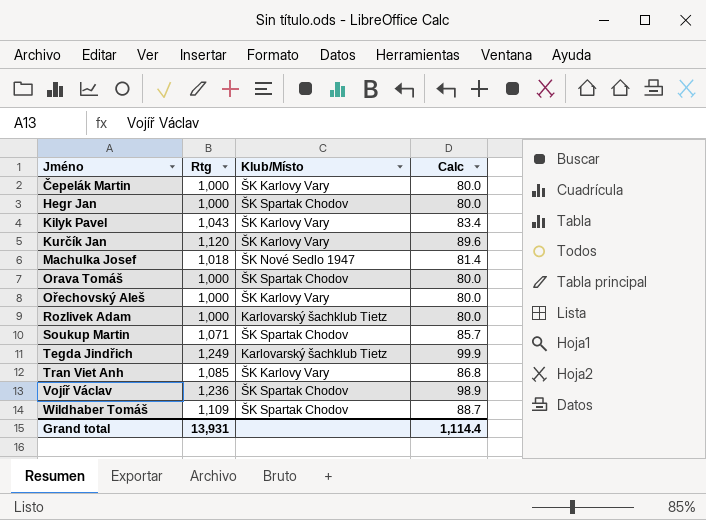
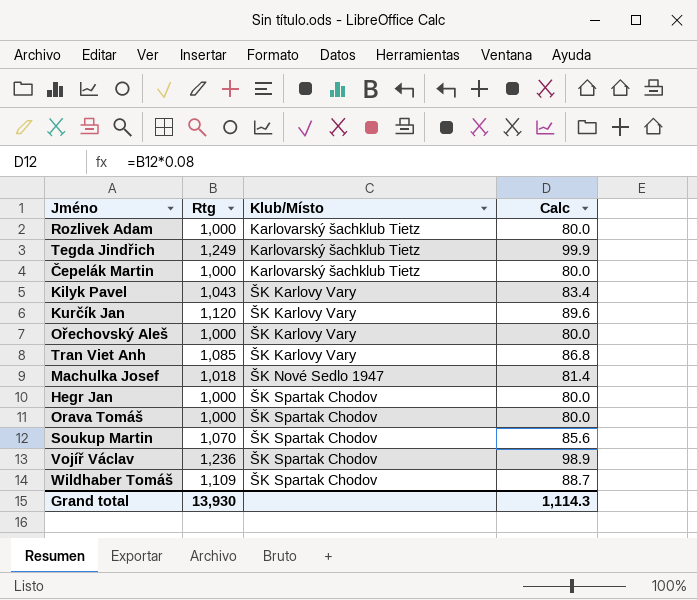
row order: Jméno ascending -> Klub/Místo ascending
Čepelák Martin | Klub/Místo: ŠK Karlovy Vary -> Karlovarský šachklub Tietz
Soukup Martin | Rtg: 1,071 -> 1,070
Soukup Martin | Calc: 85.7 -> 85.6
Grand total | Rtg: 13,931 -> 13,930
Grand total | Calc: 1,114.4 -> 1,114.3

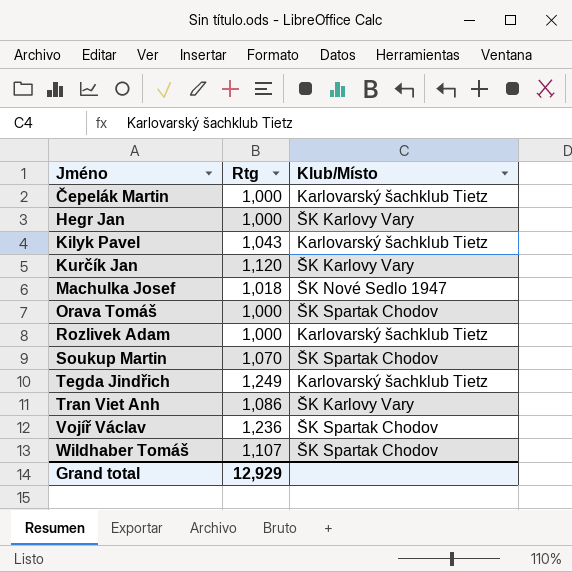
row order: Klub/Místo ascending -> Jméno ascending
column Calc | formula: [Rtg] * 0.08 -> none
row Ořechovský Aleš: 1,000 | ŠK Karlovy Vary | 80.0 -> none
Hegr Jan | Klub/Místo: ŠK Spartak Chodov -> ŠK Karlovy Vary
Kilyk Pavel | Klub/Místo: ŠK Karlovy Vary -> Karlovarský šachklub Tietz
Tran Viet Anh | Rtg: 1,085 -> 1,086
Wildhaber Tomáš | Rtg: 1,109 -> 1,107
Grand total | Rtg: 13,930 -> 12,929

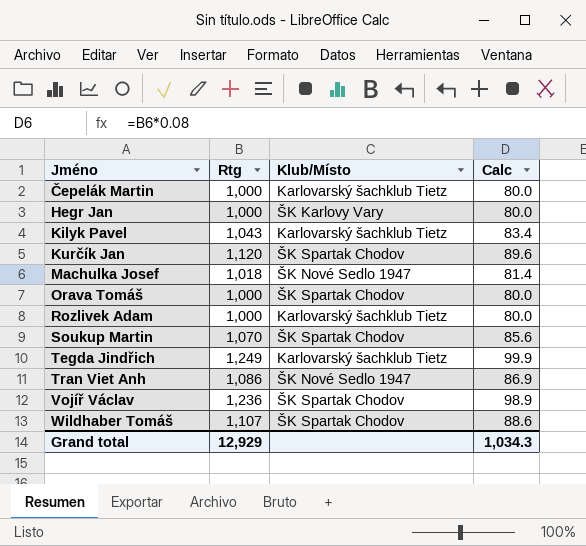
column Calc | formula: none -> [Rtg] * 0.08
Kurčík Jan | Klub/Místo: ŠK Karlovy Vary -> ŠK Spartak Chodov
Tran Viet Anh | Klub/Místo: ŠK Karlovy Vary -> ŠK Nové Sedlo 1947

